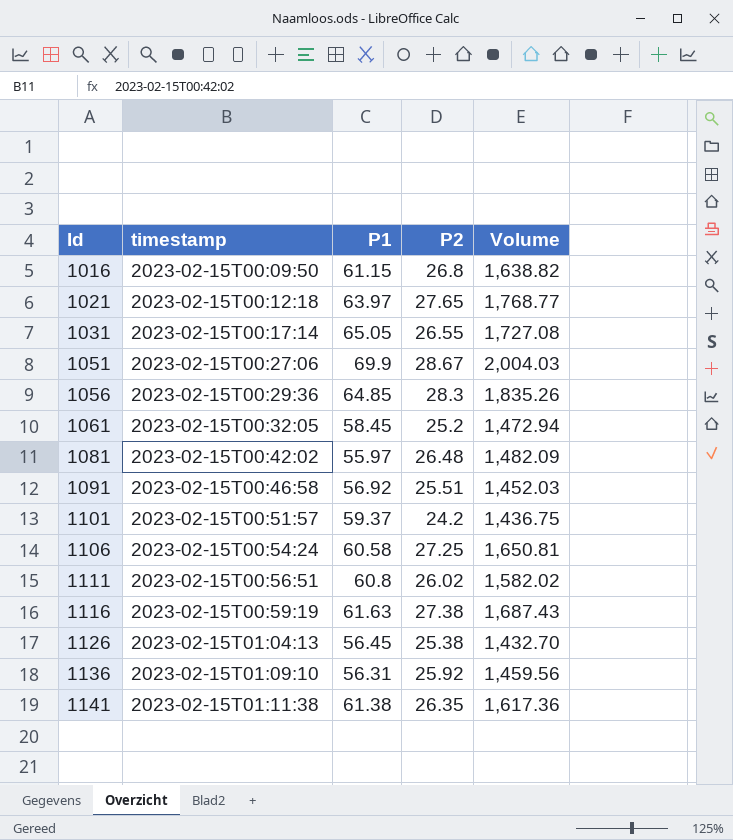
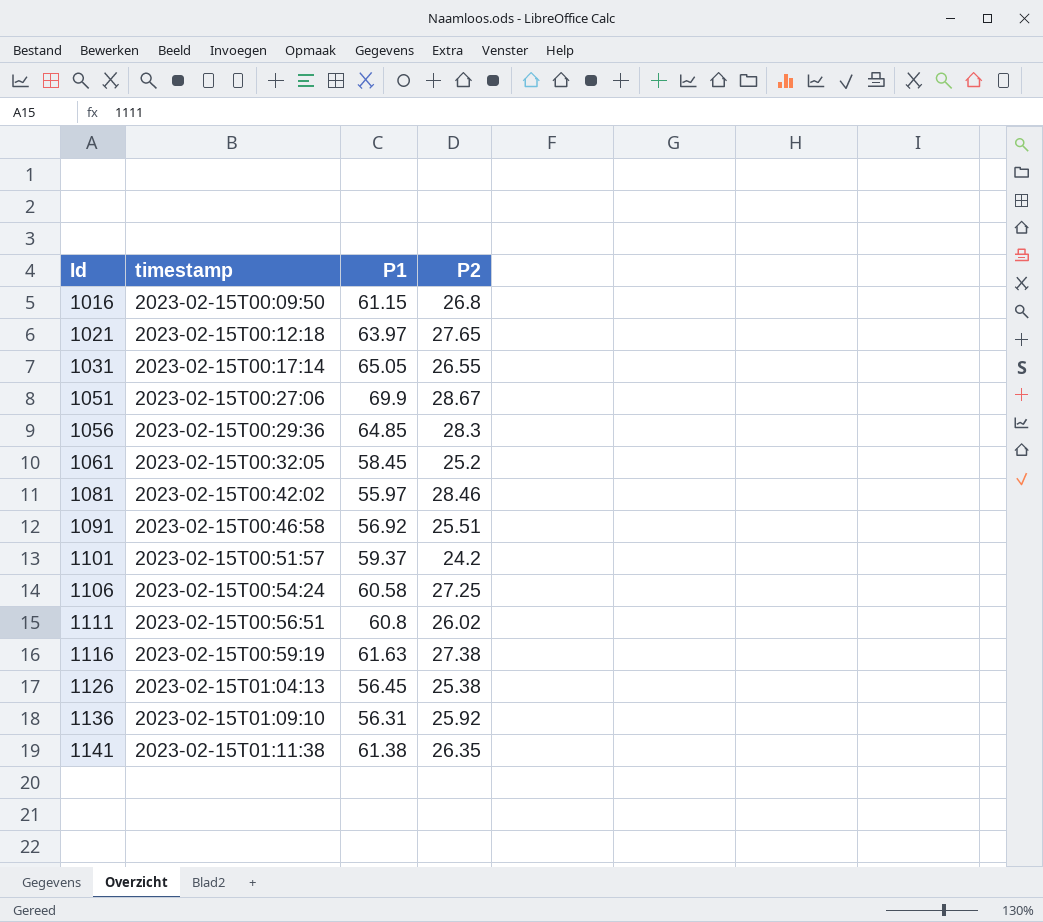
column Volume | formula: [P1] * [P2] -> none
1081 | P2: 26.48 -> 28.46

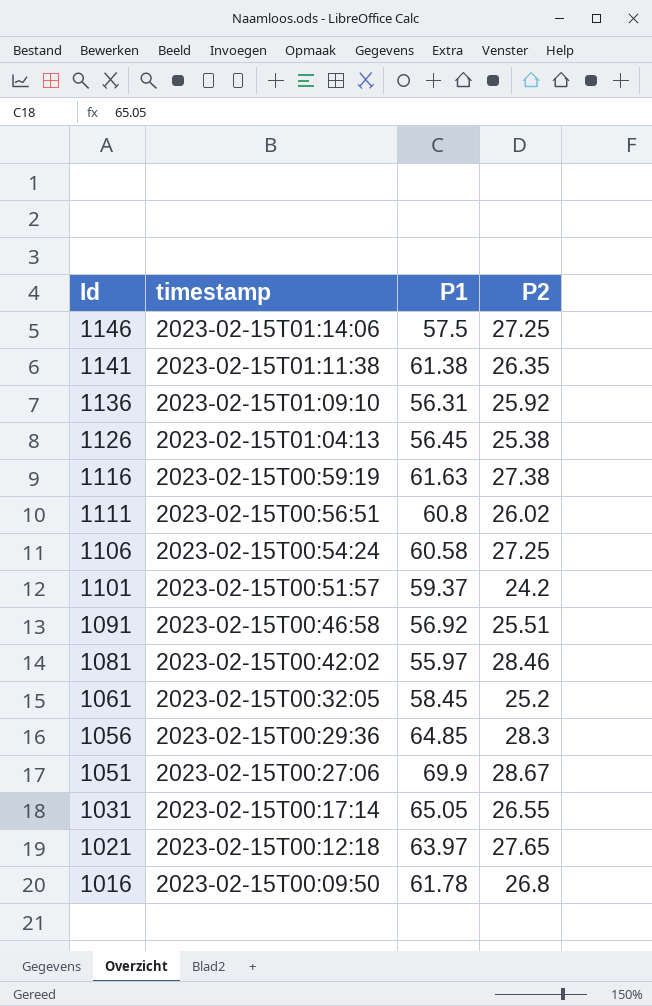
row order: Id ascending -> Id descending
row 1146: none -> 2023-02-15T01:14:06 | 57.5 | 27.25
1016 | P1: 61.15 -> 61.78

